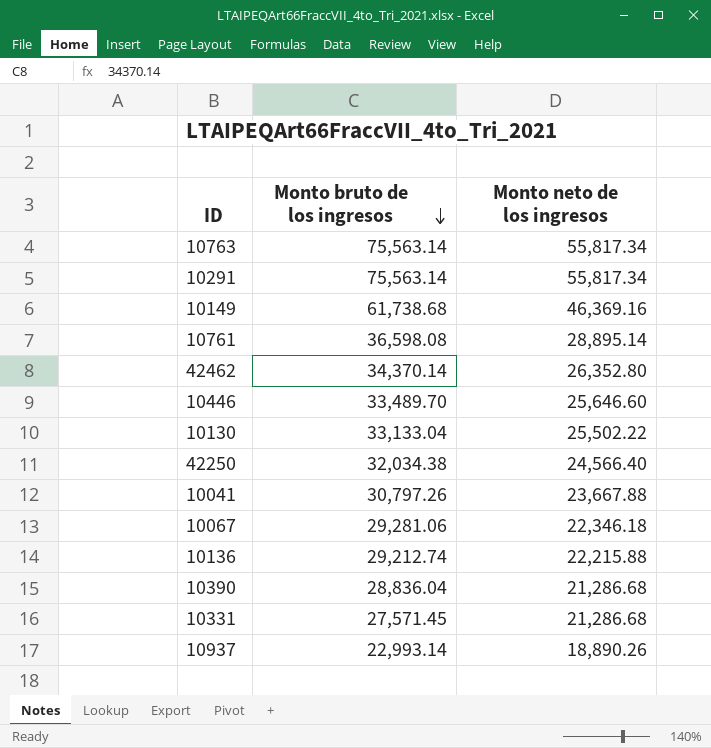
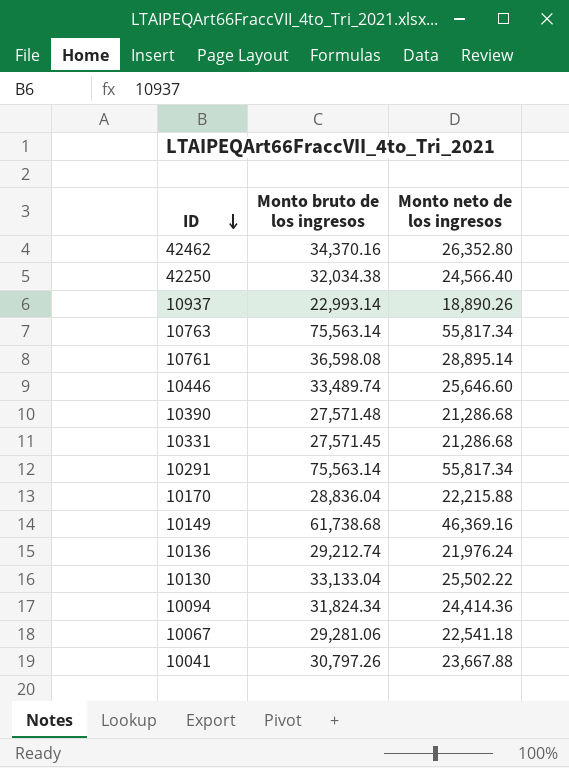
row order: Monto bruto de los ingresos descending -> ID descending
42462 | Monto bruto de los ingresos: 34,370.14 -> 34,370.16
10446 | Monto bruto de los ingresos: 33,489.70 -> 33,489.74
10390 | Monto bruto de los ingresos: 28,836.04 -> 27,571.48
row 10170: none -> 28,836.04 | 22,215.88
10136 | Monto neto de los ingresos: 22,215.88 -> 21,976.24
row 10094: none -> 31,824.34 | 24,414.36
10067 | Monto neto de los ingresos: 22,346.18 -> 22,541.18

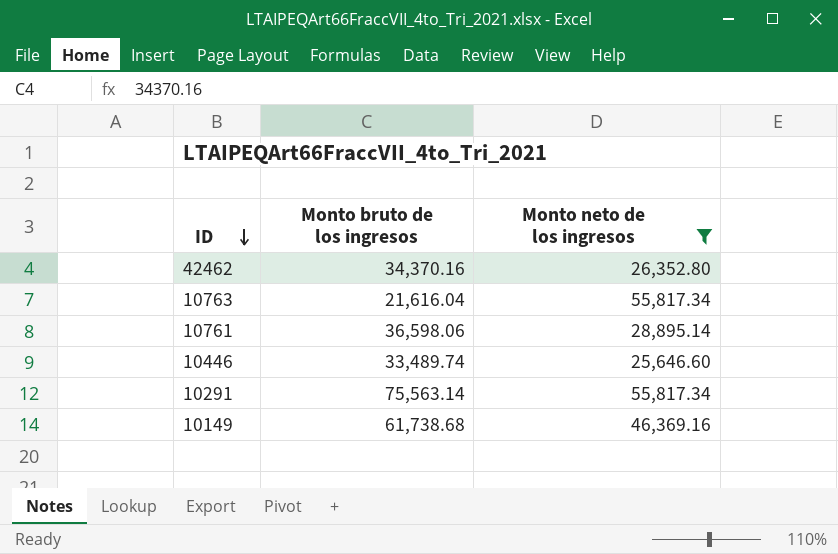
filter: none -> Monto neto de los ingresos >= 25,646.60
10763 | Monto bruto de los ingresos: 75,563.14 -> 21,616.04
10761 | Monto bruto de los ingresos: 36,598.08 -> 36,598.06

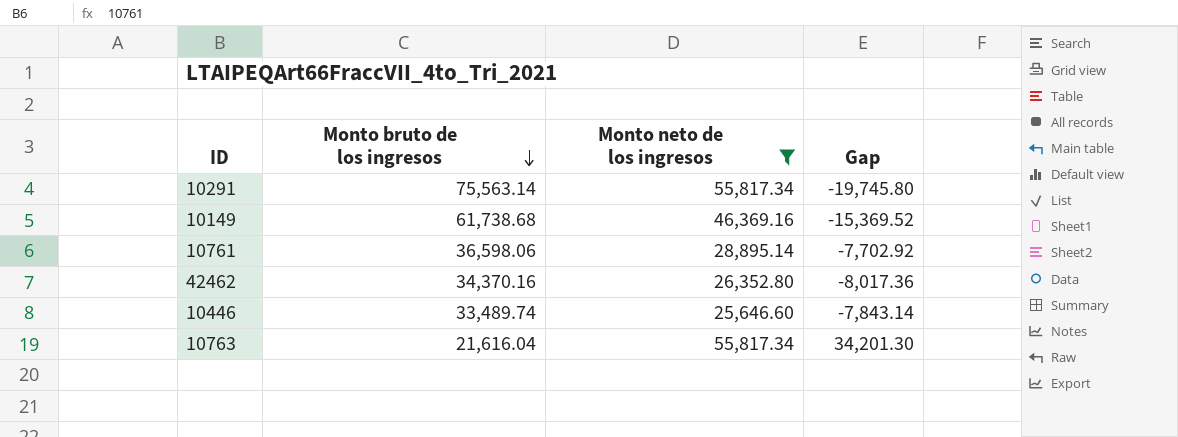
row order: ID descending -> Monto bruto de los ingresos descending
column Gap | formula: none -> [Monto neto de los ingresos] - [Monto bruto de los ingresos]

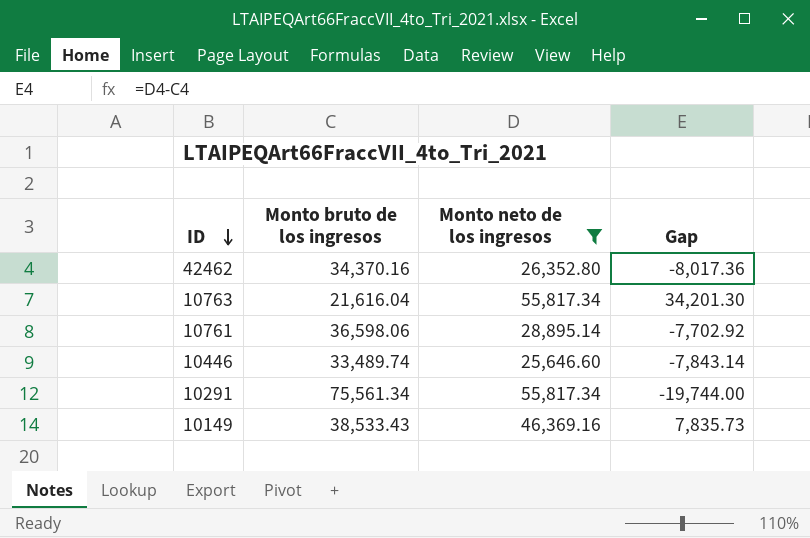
row order: Monto bruto de los ingresos descending -> ID descending
10291 | Monto bruto de los ingresos: 75,563.14 -> 75,561.34
10291 | Gap: -19,745.80 -> -19,744.00
10149 | Monto bruto de los ingresos: 61,738.68 -> 38,533.43
10149 | Gap: -15,369.52 -> 7,835.73

